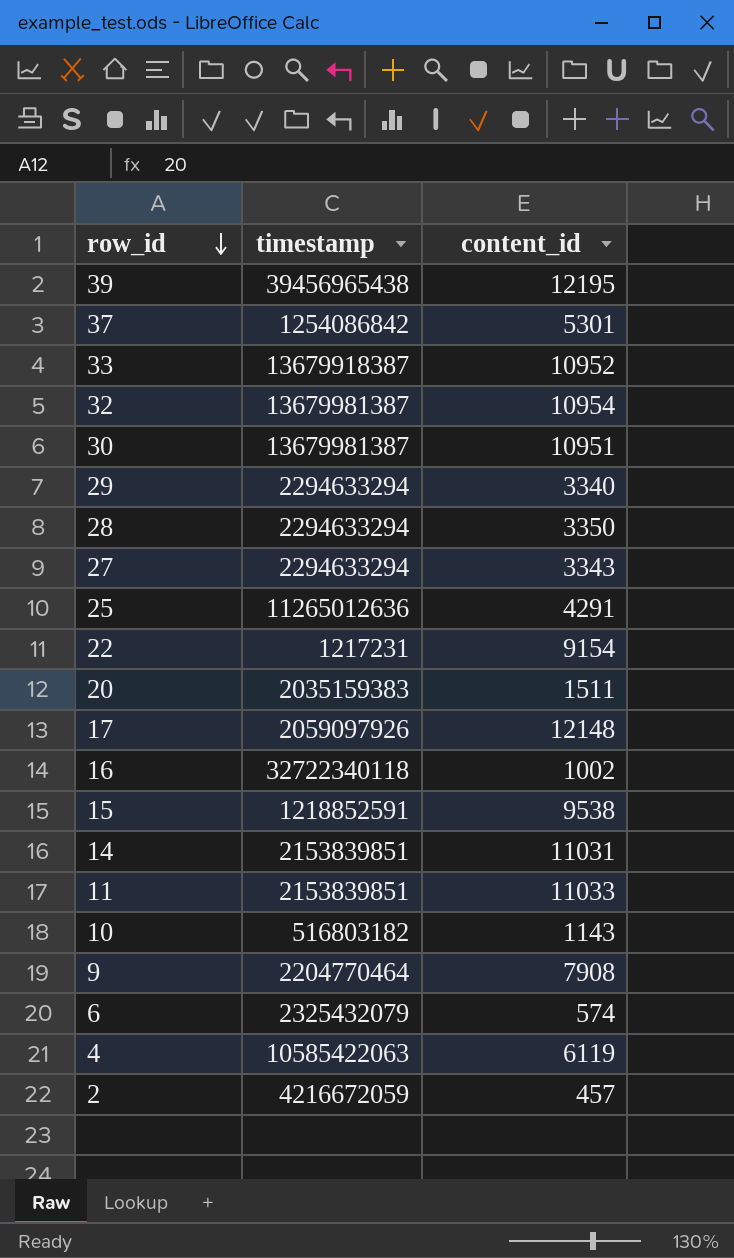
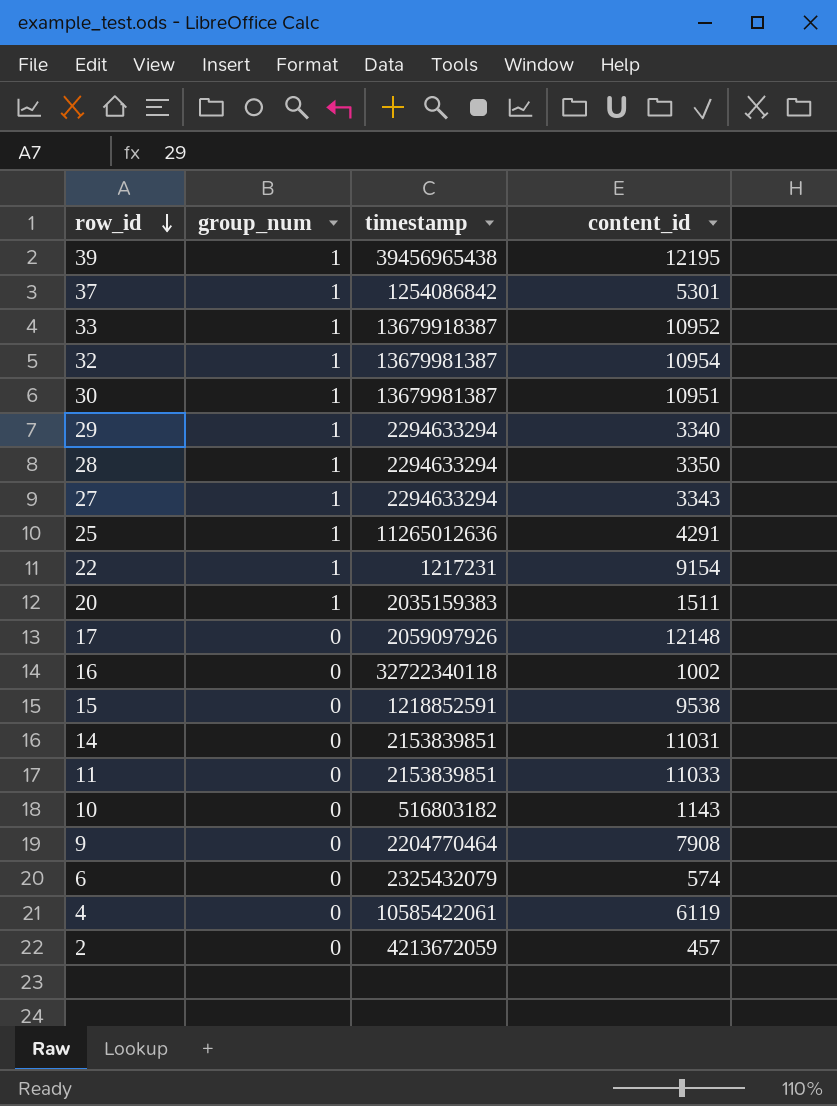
column group_num | position: none -> 2
4 | timestamp: 10585422063 -> 10585422061
2 | timestamp: 4216672059 -> 4213672059

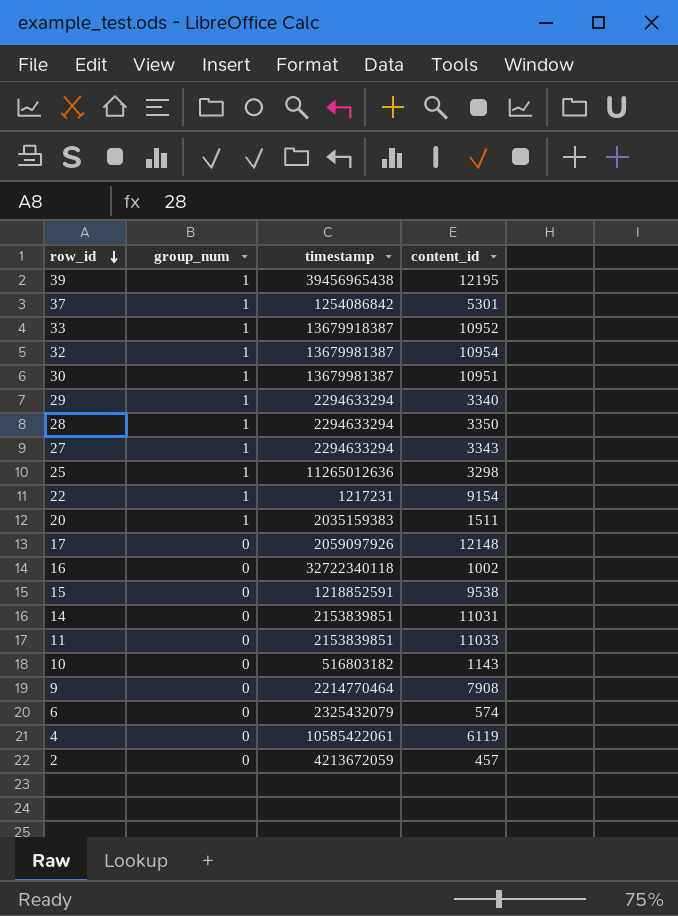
25 | content_id: 4291 -> 3298
9 | timestamp: 2204770464 -> 2214770464

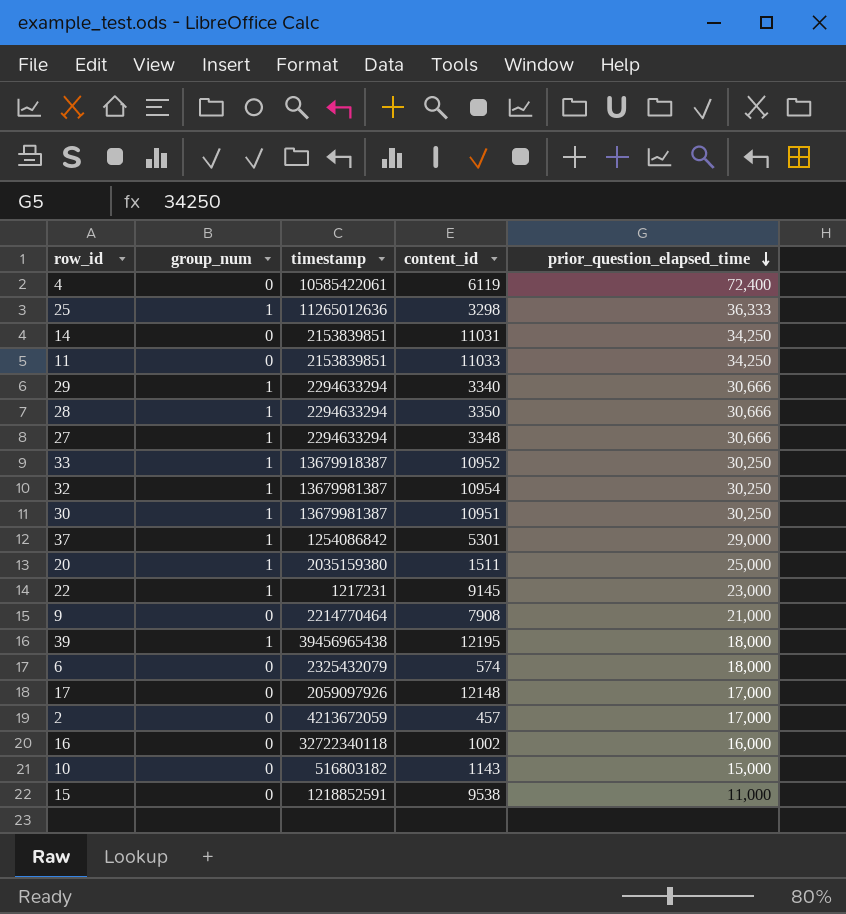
row order: row_id descending -> prior_question_elapsed_time descending
column prior_question_elapsed_time | position: none -> 5
27 | content_id: 3343 -> 3348
20 | timestamp: 2035159383 -> 2035159380
22 | content_id: 9154 -> 9145

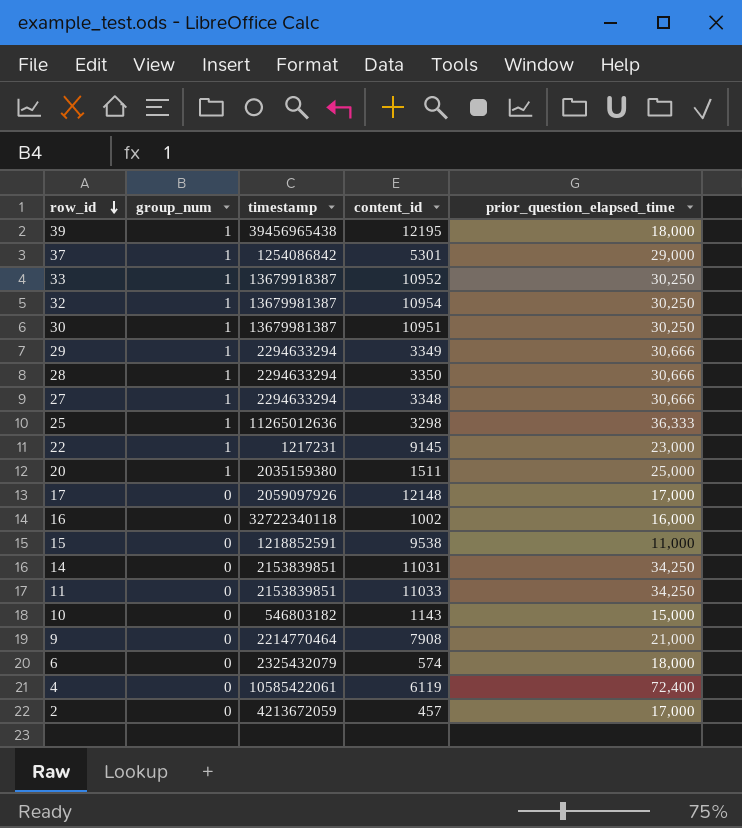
row order: prior_question_elapsed_time descending -> row_id descending
29 | content_id: 3340 -> 3349
10 | timestamp: 516803182 -> 546803182

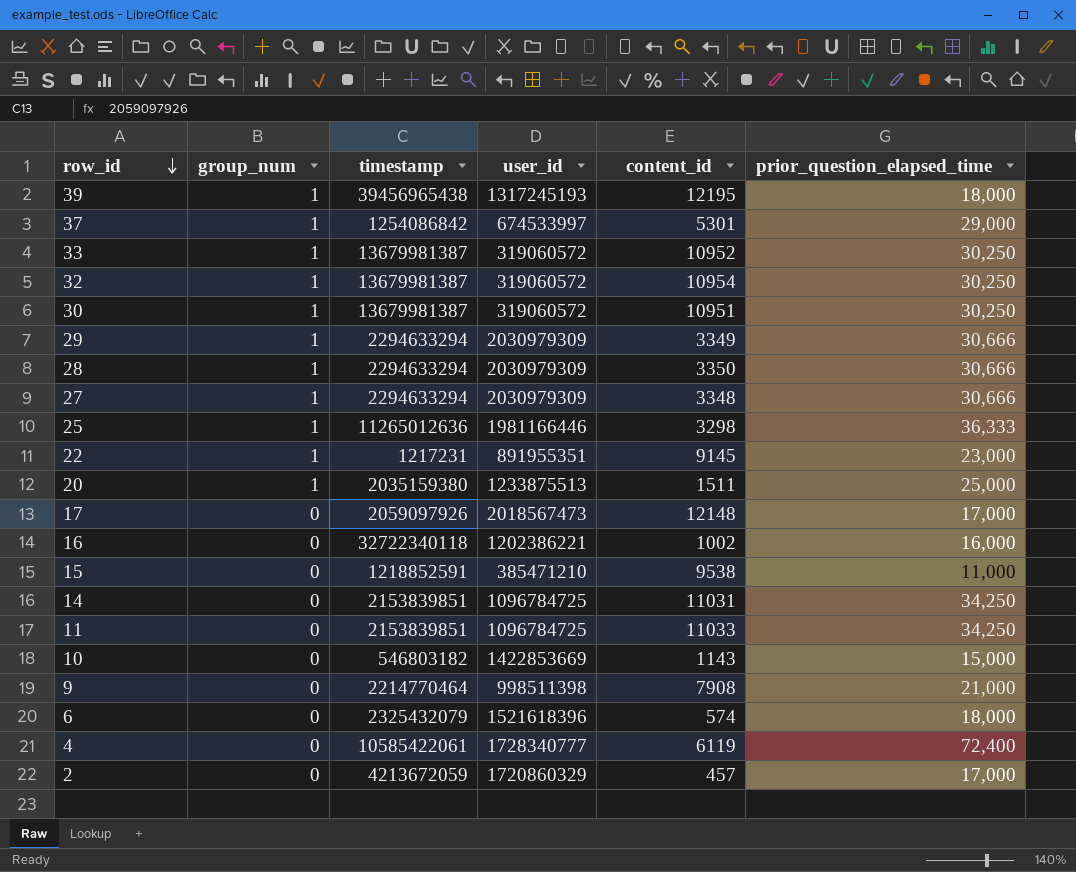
column user_id | position: none -> 4
33 | timestamp: 13679918387 -> 13679981387

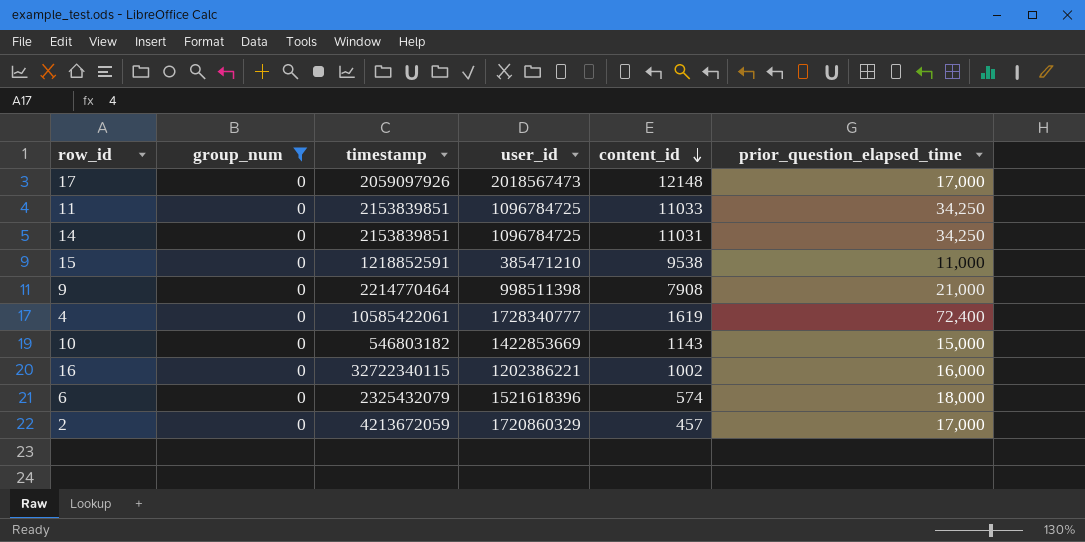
filter: none -> group_num = 0
row order: row_id descending -> content_id descending
4 | content_id: 6119 -> 1619
16 | timestamp: 32722340118 -> 32722340115

